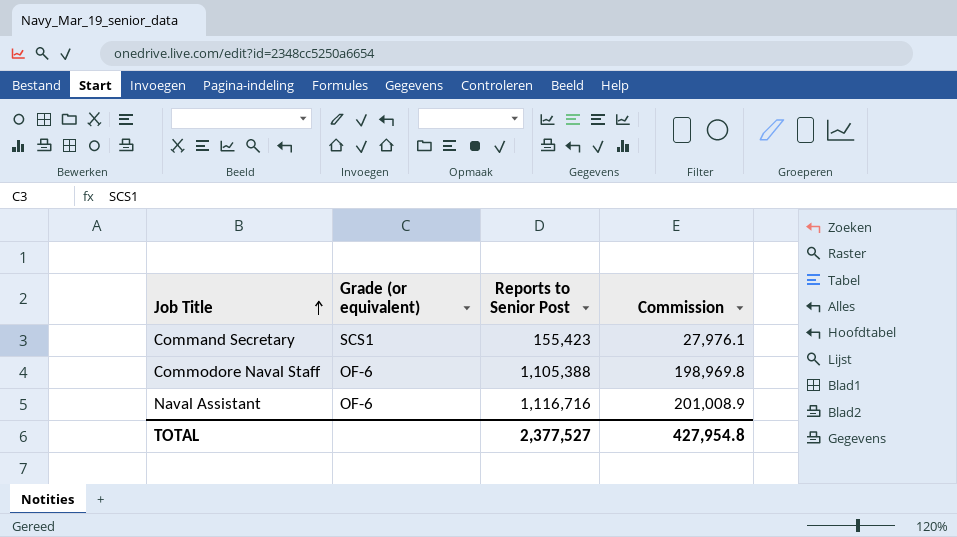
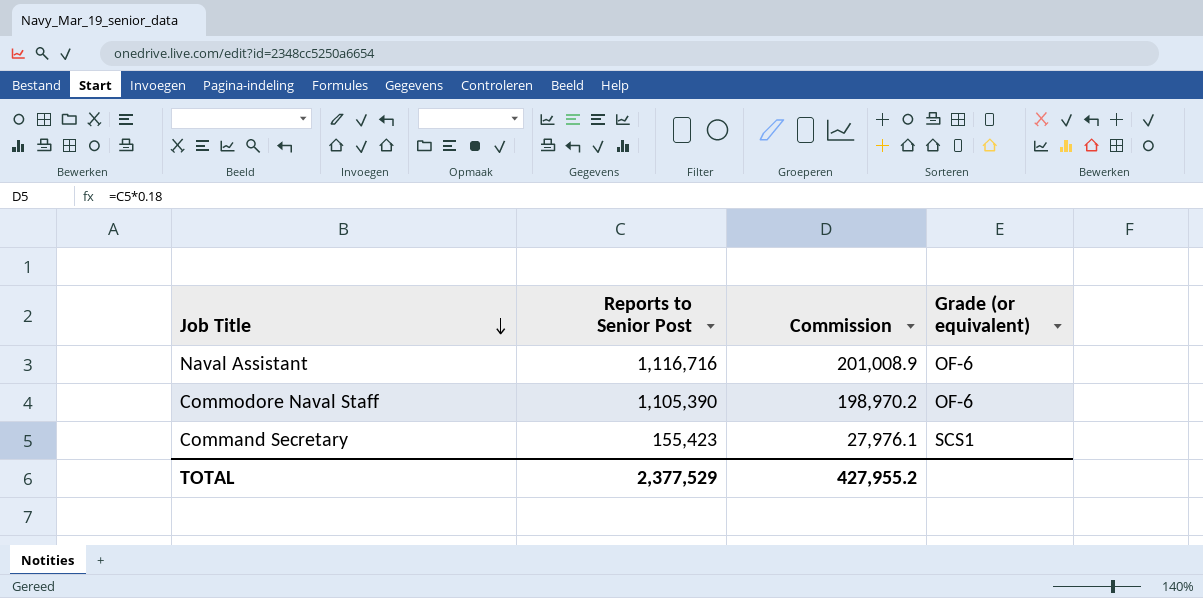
row order: Job Title ascending -> Job Title descending
column Grade (or equivalent) | position: 2 -> 4
Commodore Naval Staff | Reports to Senior Post: 1,105,388 -> 1,105,390
Commodore Naval Staff | Commission: 198,969.8 -> 198,970.2
TOTAL | Reports to Senior Post: 2,377,527 -> 2,377,529
TOTAL | Commission: 427,954.8 -> 427,955.2

